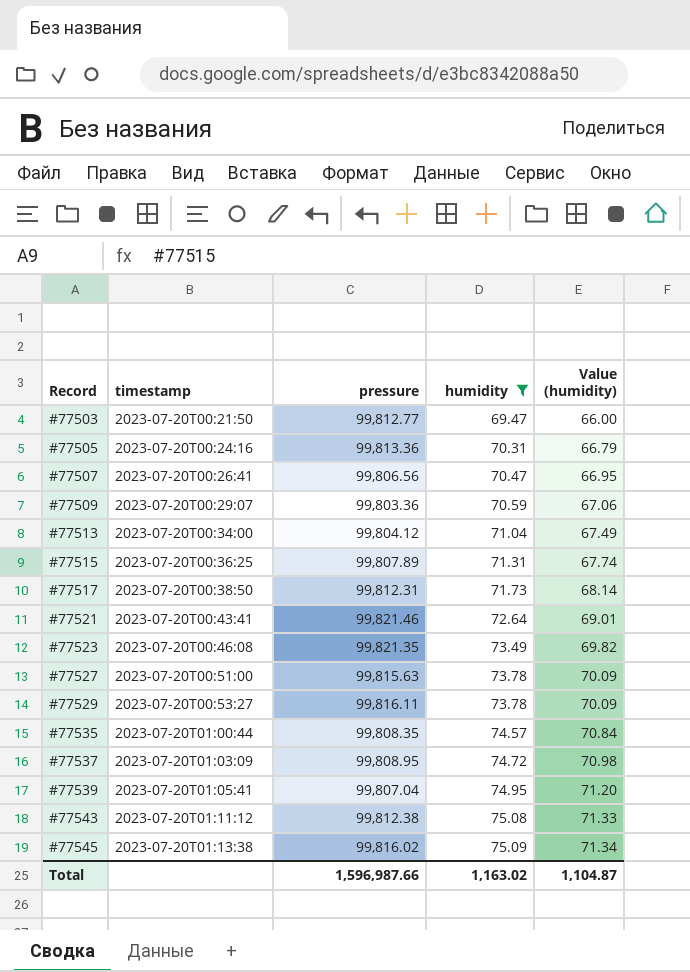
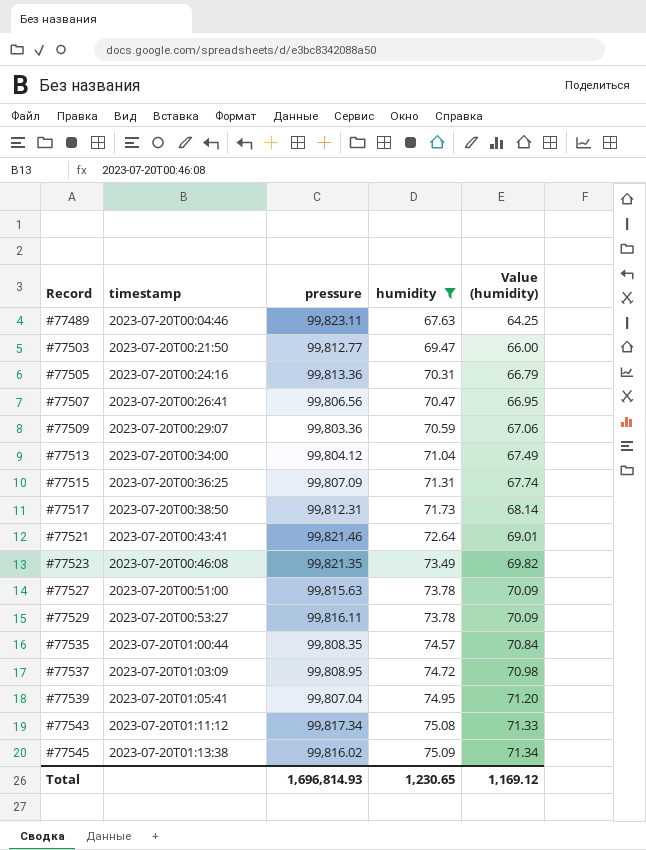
row #77489: none -> 2023-07-20T00:04:46 | 99,823.11 | 67.63 | 64.25
#77515 | pressure: 99,807.89 -> 99,807.09
#77543 | pressure: 99,812.38 -> 99,817.34
Total | pressure: 1,596,987.66 -> 1,696,814.93
Total | humidity: 1,163.02 -> 1,230.65
Total | Value (humidity): 1,104.87 -> 1,169.12

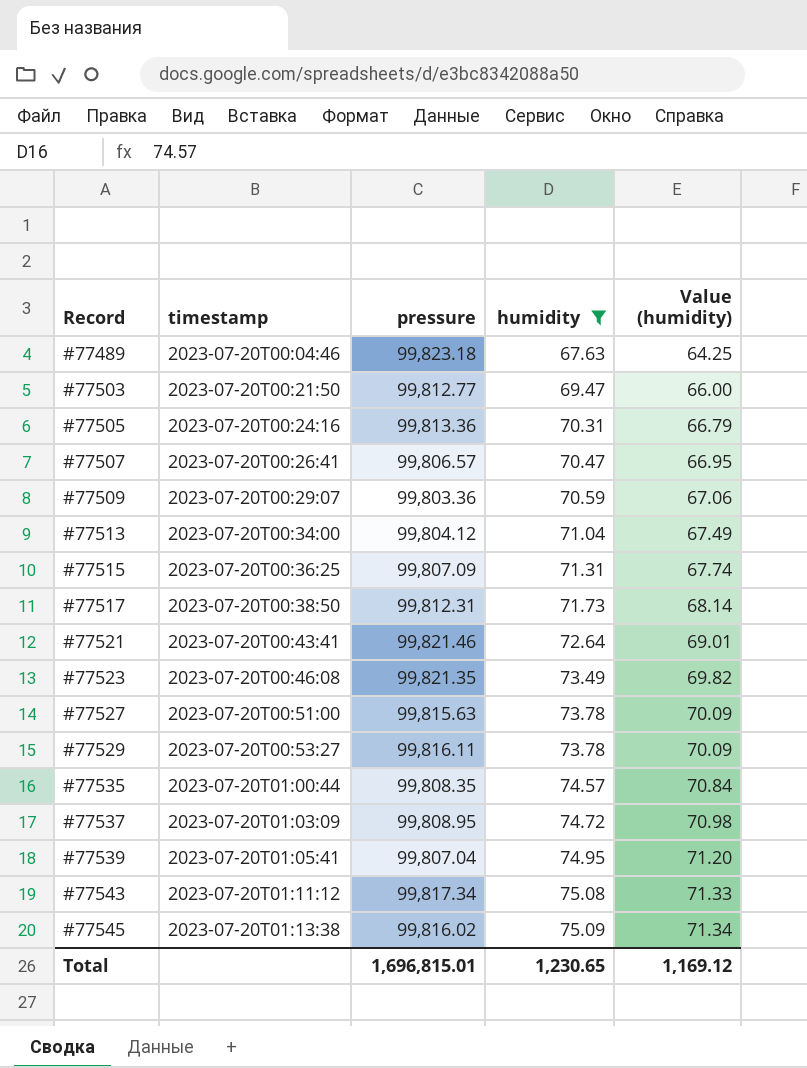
#77489 | pressure: 99,823.11 -> 99,823.18
#77507 | pressure: 99,806.56 -> 99,806.57
Total | pressure: 1,696,814.93 -> 1,696,815.01

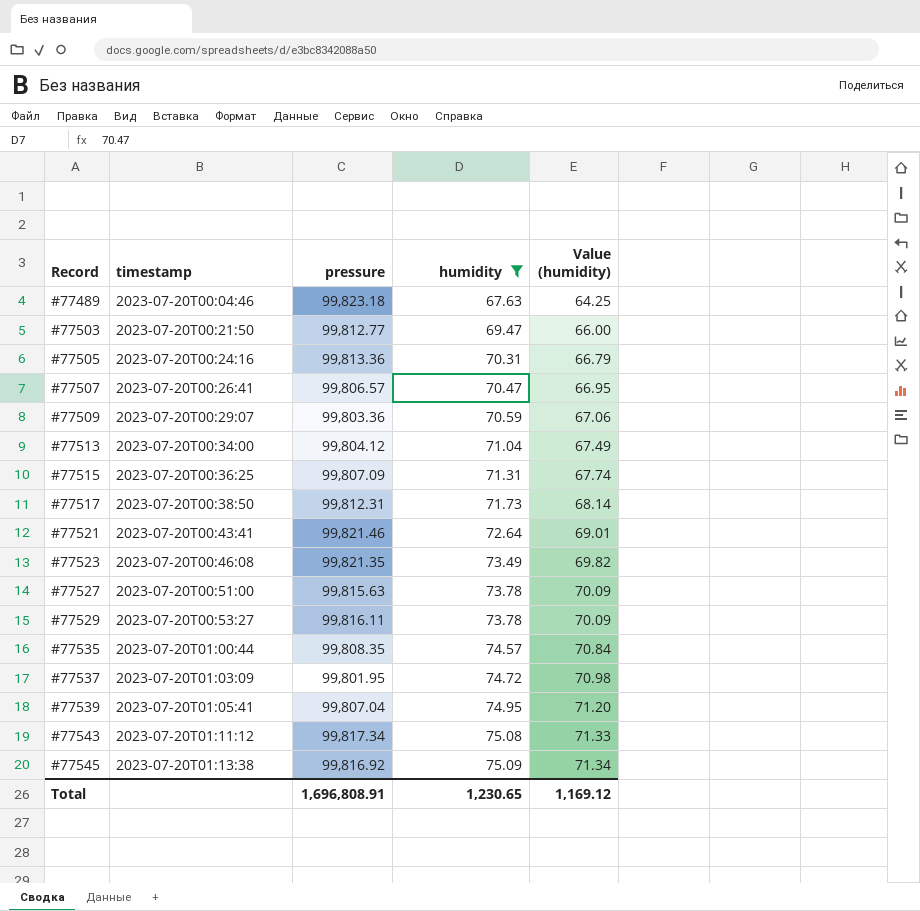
#77537 | pressure: 99,808.95 -> 99,801.95
#77545 | pressure: 99,816.02 -> 99,816.92
Total | pressure: 1,696,815.01 -> 1,696,808.91

